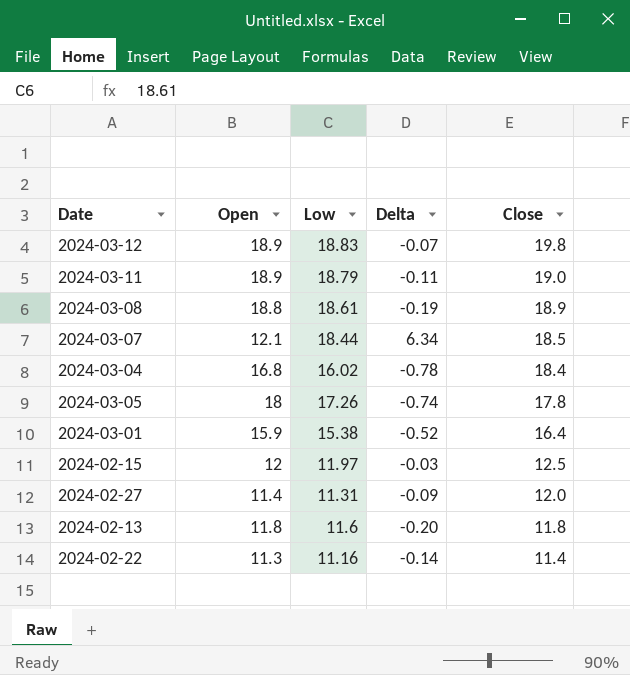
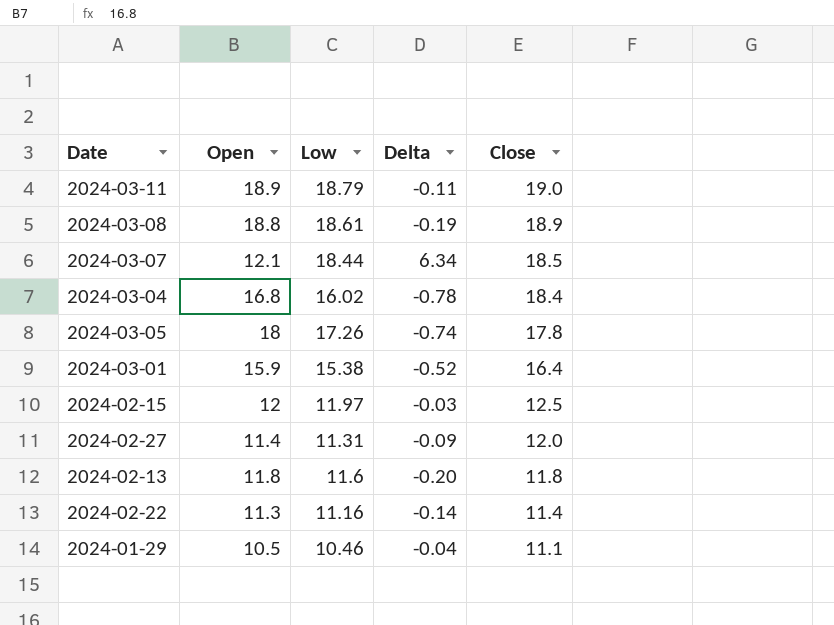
row 2024-03-12: 18.9 | 18.83 | -0.07 | 19.8 -> none
row 2024-01-29: none -> 10.5 | 10.46 | -0.04 | 11.1

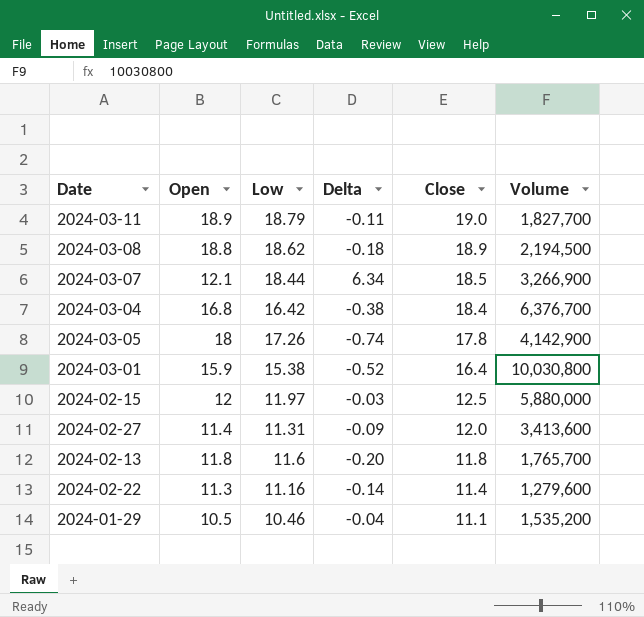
column Volume | position: none -> 6
2024-03-08 | Low: 18.61 -> 18.62
2024-03-08 | Delta: -0.19 -> -0.18
2024-03-04 | Low: 16.02 -> 16.42
2024-03-04 | Delta: -0.78 -> -0.38

